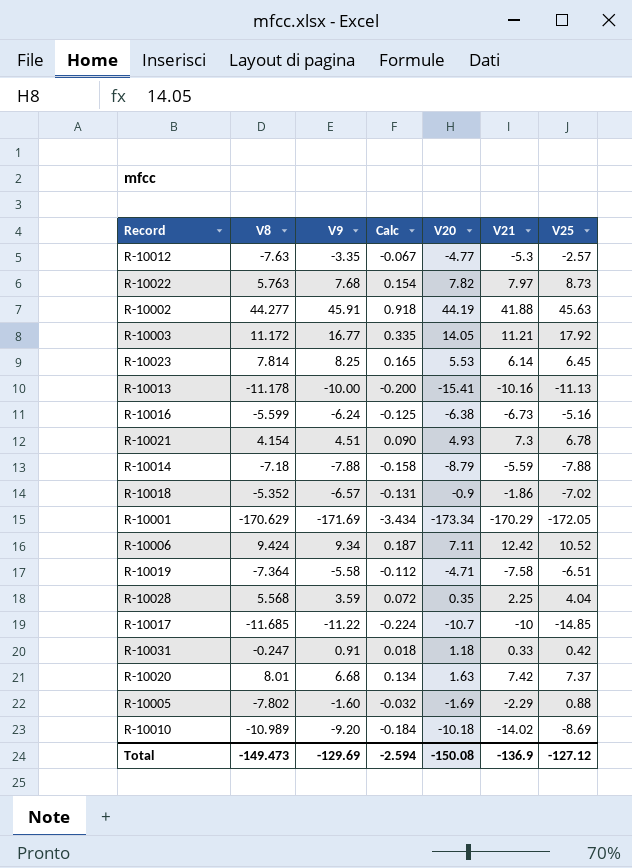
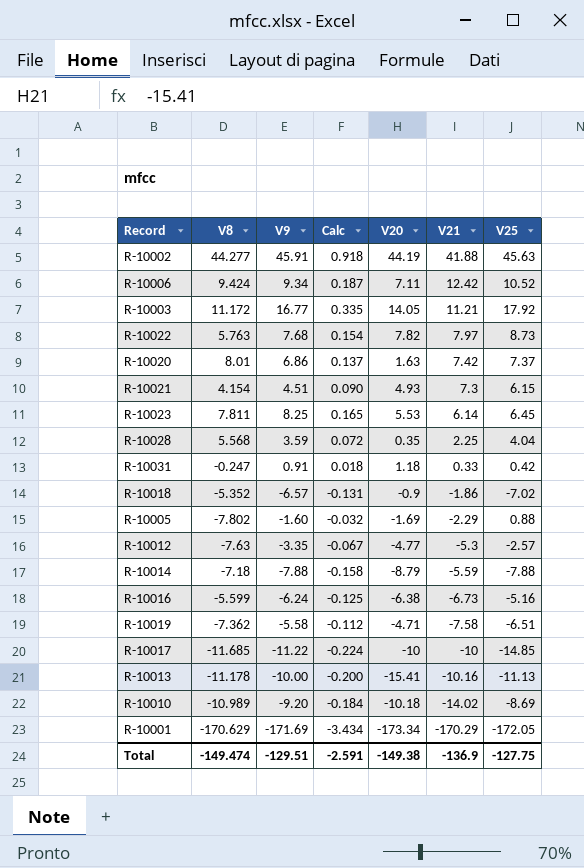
row order: none -> V21 descending
R-10020 | V9: 6.68 -> 6.86
R-10020 | Calc: 0.134 -> 0.137
R-10021 | V25: 6.78 -> 6.15
R-10023 | V8: 7.814 -> 7.811
R-10019 | V8: -7.364 -> -7.362
R-10017 | V20: -10.7 -> -10
Total | V8: -149.473 -> -149.474
Total | V9: -129.69 -> -129.51
Total | Calc: -2.594 -> -2.591
Total | V20: -150.08 -> -149.38
Total | V25: -127.12 -> -127.75

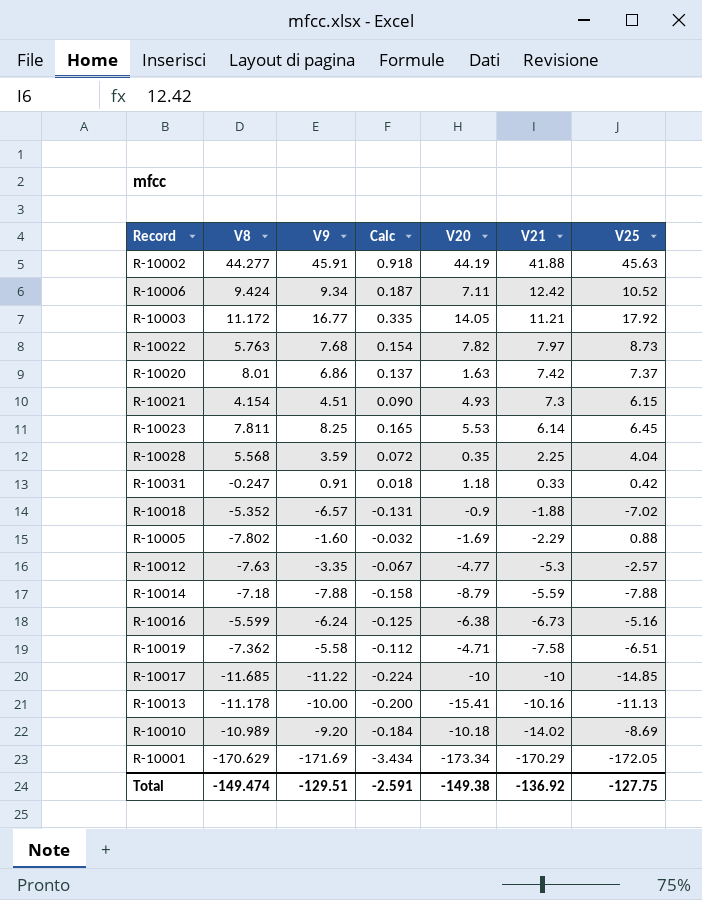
R-10018 | V21: -1.86 -> -1.88
Total | V21: -136.9 -> -136.92

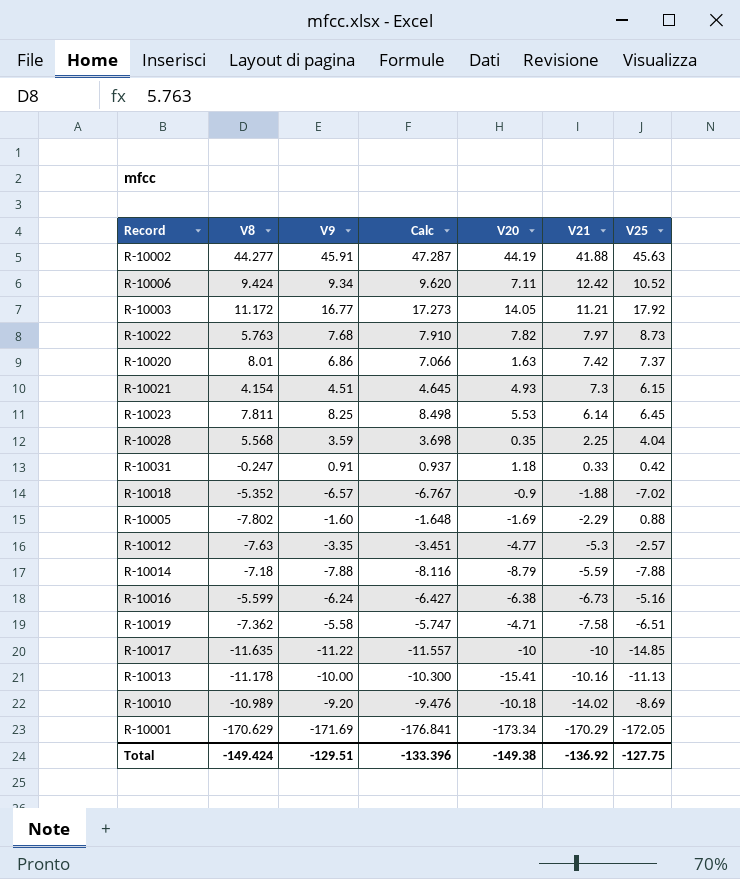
column Calc | formula: [V9] * 0.02 -> [V9] * 1.03
R-10017 | V8: -11.685 -> -11.635
Total | V8: -149.474 -> -149.424
Total | Calc: -2.591 -> -133.396

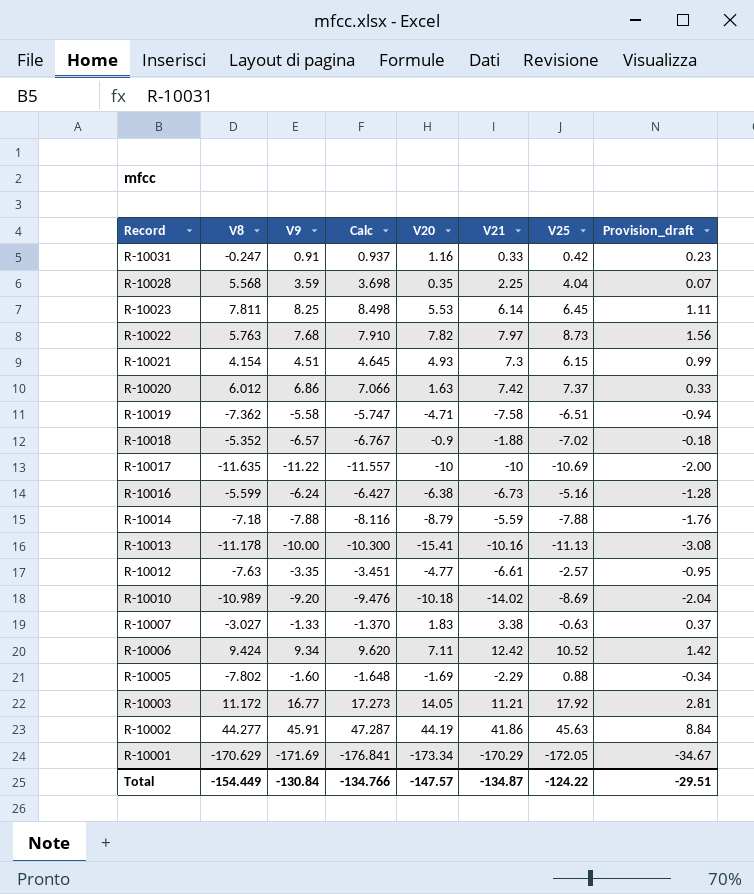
row order: V21 descending -> Record descending
column Provision_draft | formula: none -> [V20] * 0.2
R-10031 | V20: 1.18 -> 1.16
R-10020 | V8: 8.01 -> 6.012
R-10017 | V25: -14.85 -> -10.69
R-10012 | V21: -5.3 -> -6.61
row R-10007: none -> -3.027 | -1.33 | -1.370 | 1.83 | 3.38 | -0.63 | 0.37
R-10002 | V21: 41.88 -> 41.86
Total | V8: -149.424 -> -154.449
Total | V9: -129.51 -> -130.84
Total | Calc: -133.396 -> -134.766
Total | V20: -149.38 -> -147.57
Total | V21: -136.92 -> -134.87
Total | V25: -127.75 -> -124.22

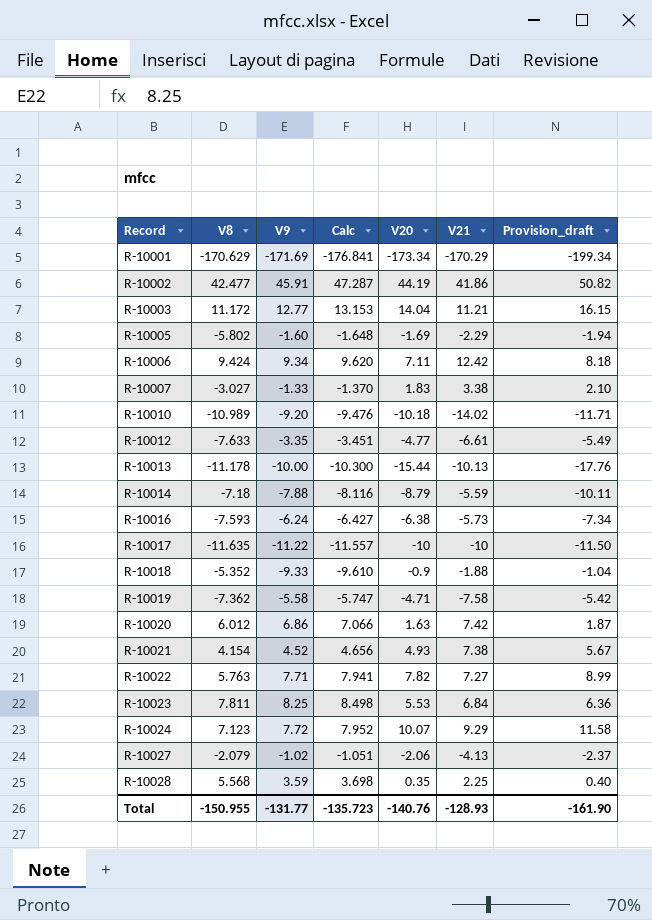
row order: Record descending -> Record ascending
column V25 | position: 7 -> none
column Provision_draft | formula: [V20] * 0.2 -> [V20] * 1.15
row R-10031: -0.247 | 0.91 | 0.937 | 1.16 | 0.33 | 0.42 | 0.23 -> none
R-10002 | V8: 44.277 -> 42.477
R-10003 | V9: 16.77 -> 12.77
R-10003 | Calc: 17.273 -> 13.153
R-10003 | V20: 14.05 -> 14.04
R-10005 | V8: -7.802 -> -5.802
R-10012 | V8: -7.63 -> -7.633
R-10013 | V20: -15.41 -> -15.44
R-10013 | V21: -10.16 -> -10.13
R-10016 | V8: -5.599 -> -7.593
R-10016 | V21: -6.73 -> -5.73
R-10018 | V9: -6.57 -> -9.33
R-10018 | Calc: -6.767 -> -9.610
R-10021 | V9: 4.51 -> 4.52
R-10021 | Calc: 4.645 -> 4.656
R-10021 | V21: 7.3 -> 7.38
R-10022 | V9: 7.68 -> 7.71
R-10022 | Calc: 7.910 -> 7.941
R-10022 | V21: 7.97 -> 7.27
R-10023 | V21: 6.14 -> 6.84
row R-10024: none -> 7.123 | 7.72 | 7.952 | 10.07 | 9.29 | 11.58
row R-10027: none -> -2.079 | -1.02 | -1.051 | -2.06 | -4.13 | -2.37
Total | V8: -154.449 -> -150.955
Total | V9: -130.84 -> -131.77
Total | Calc: -134.766 -> -135.723
Total | V20: -147.57 -> -140.76
Total | V21: -134.87 -> -128.93
Total | Provision_draft: -29.51 -> -161.90

